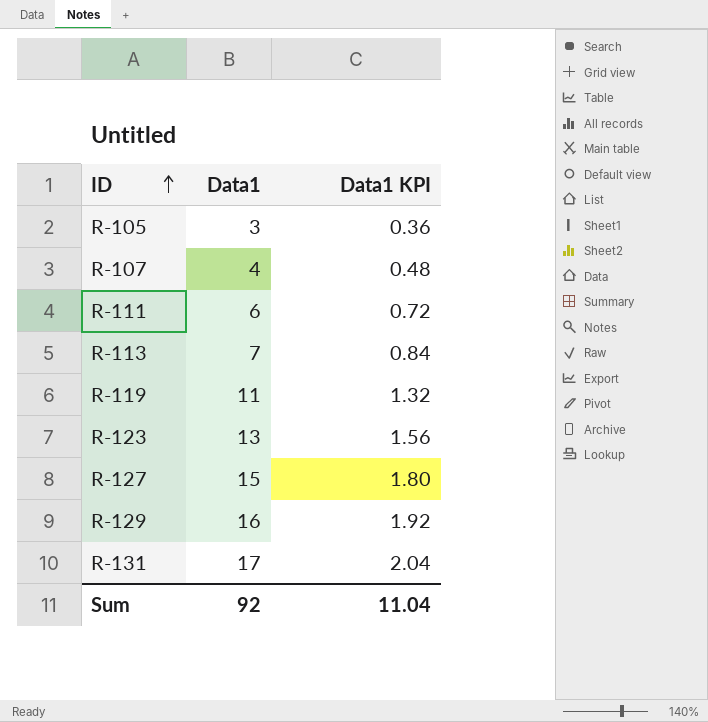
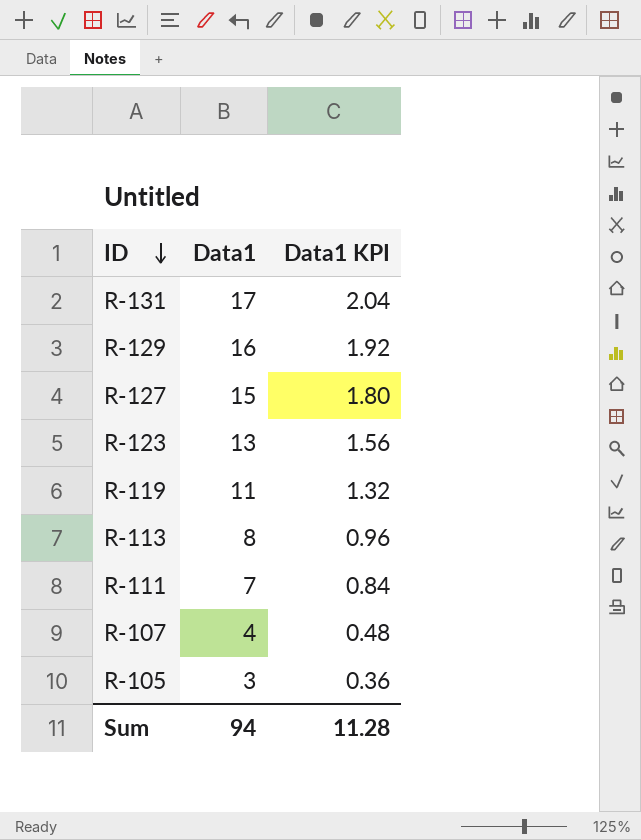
row order: ID ascending -> ID descending
R-113 | Data1: 7 -> 8
R-113 | Data1 KPI: 0.84 -> 0.96
R-111 | Data1: 6 -> 7
R-111 | Data1 KPI: 0.72 -> 0.84
Sum | Data1: 92 -> 94
Sum | Data1 KPI: 11.04 -> 11.28

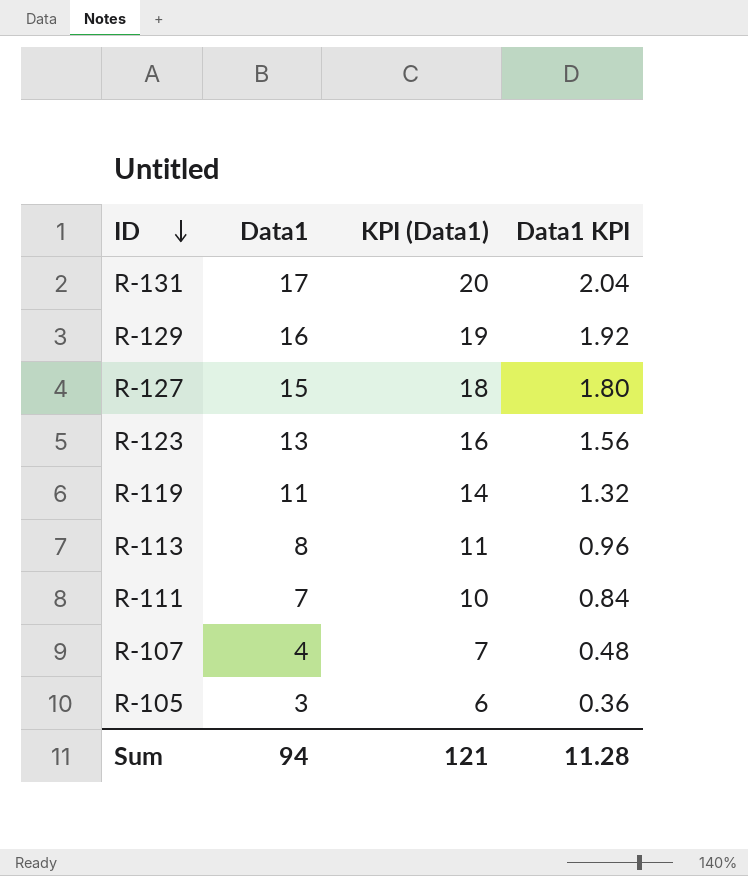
column KPI (Data1) | formula: none -> [Data1] + 3

